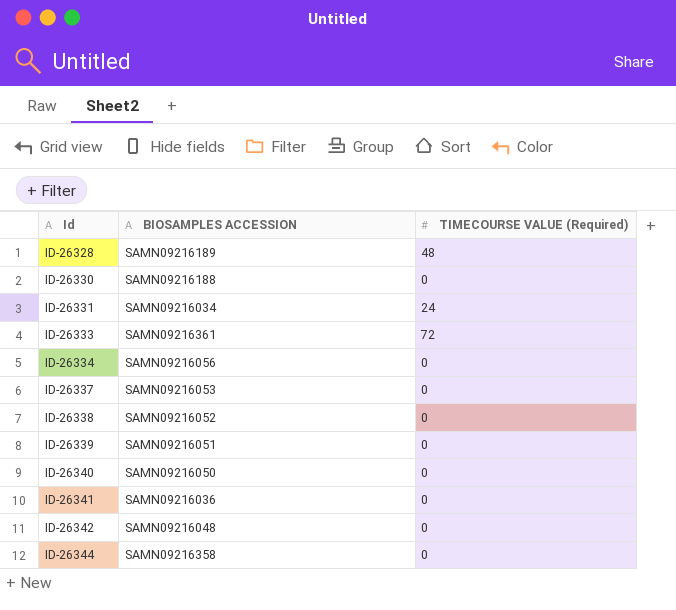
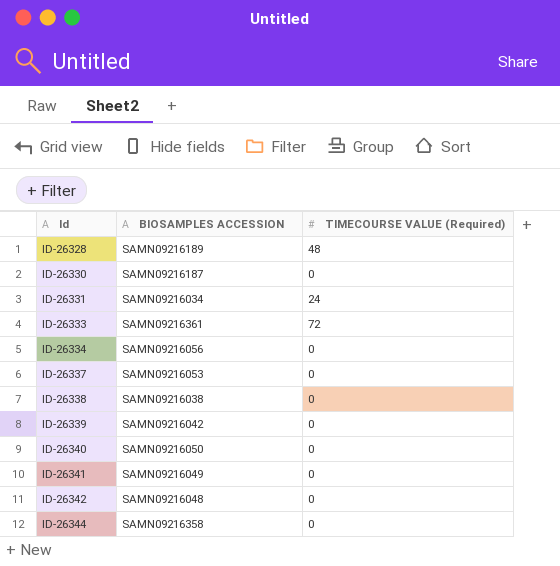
ID-26330 | BIOSAMPLES ACCESSION: SAMN09216188 -> SAMN09216187
ID-26338 | BIOSAMPLES ACCESSION: SAMN09216052 -> SAMN09216038
ID-26339 | BIOSAMPLES ACCESSION: SAMN09216051 -> SAMN09216042
ID-26341 | BIOSAMPLES ACCESSION: SAMN09216036 -> SAMN09216049

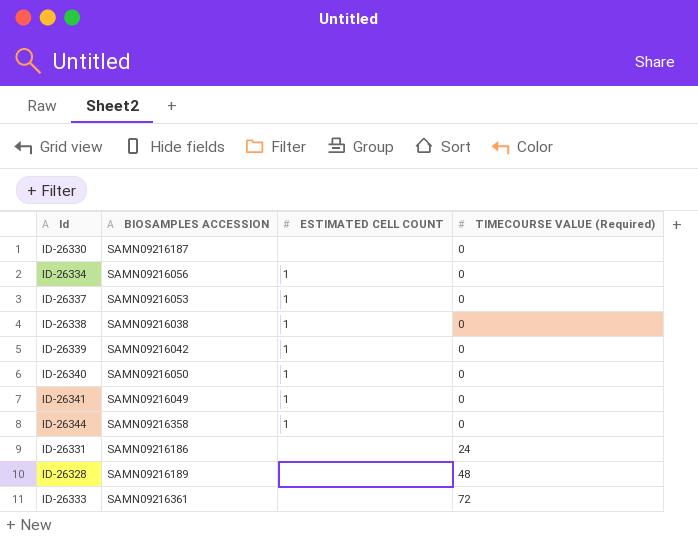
row order: Id ascending -> TIMECOURSE VALUE (Required) ascending
column ESTIMATED CELL COUNT | position: none -> 3
row ID-26342: SAMN09216048 | 0 -> none
ID-26331 | BIOSAMPLES ACCESSION: SAMN09216034 -> SAMN09216186

